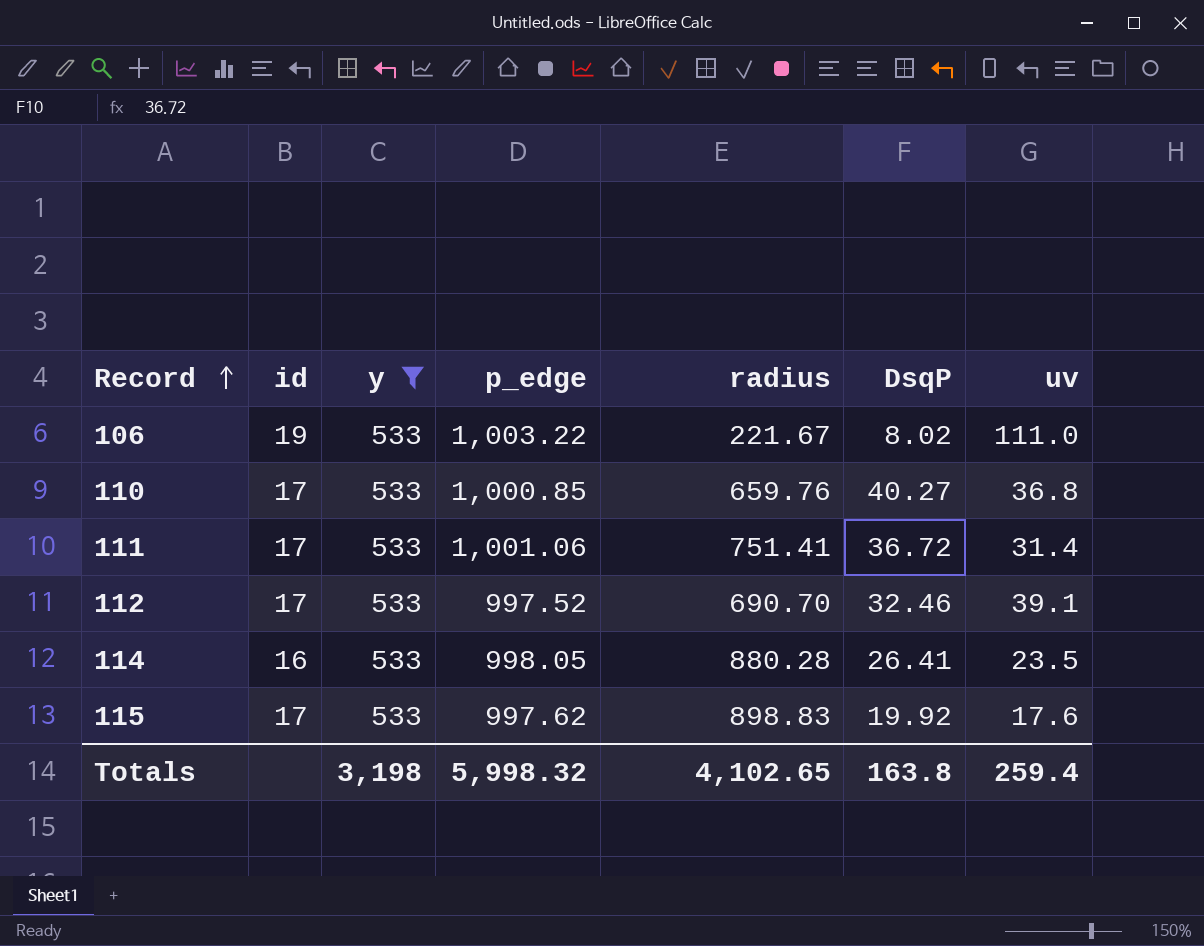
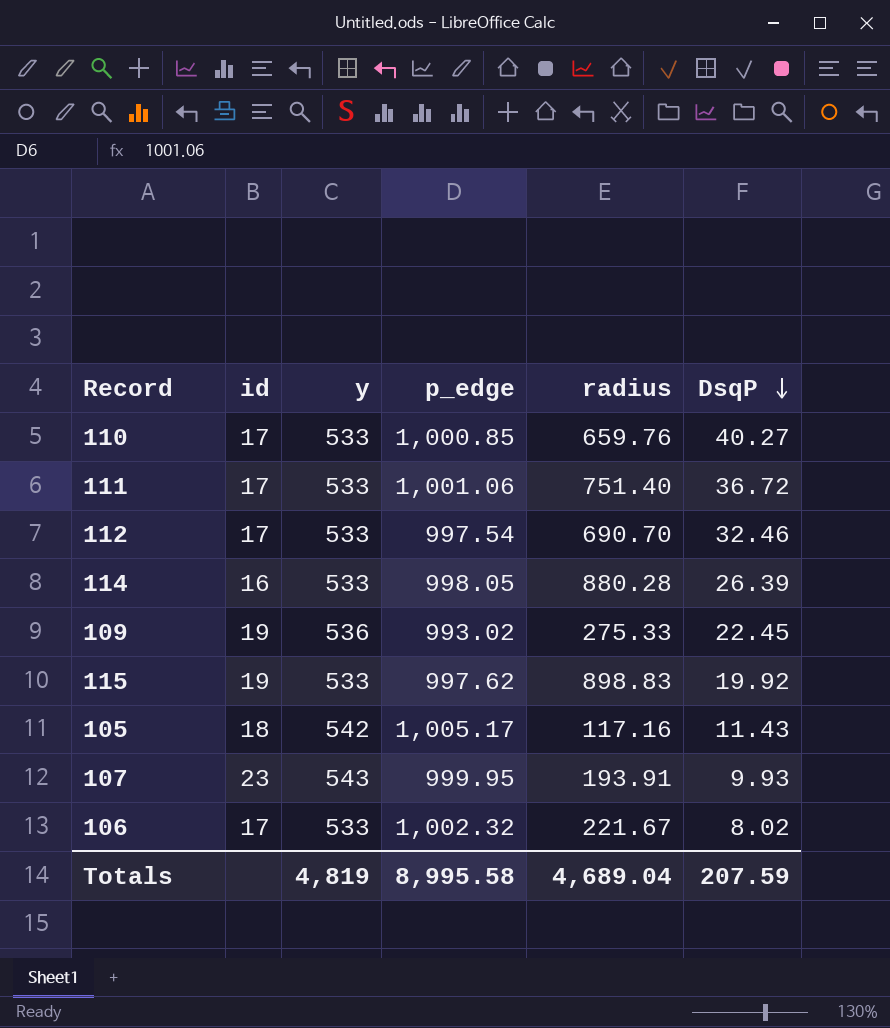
filter: y = 533 -> none
row order: Record ascending -> DsqP descending
column uv | position: 7 -> none
111 | radius: 751.41 -> 751.40
112 | p_edge: 997.52 -> 997.54
114 | DsqP: 26.41 -> 26.39
115 | id: 17 -> 19
106 | id: 19 -> 17
106 | p_edge: 1,003.22 -> 1,002.32
Totals | y: 3,198 -> 4,819
Totals | p_edge: 5,998.32 -> 8,995.58
Totals | radius: 4,102.65 -> 4,689.04
Totals | DsqP: 163.8 -> 207.59

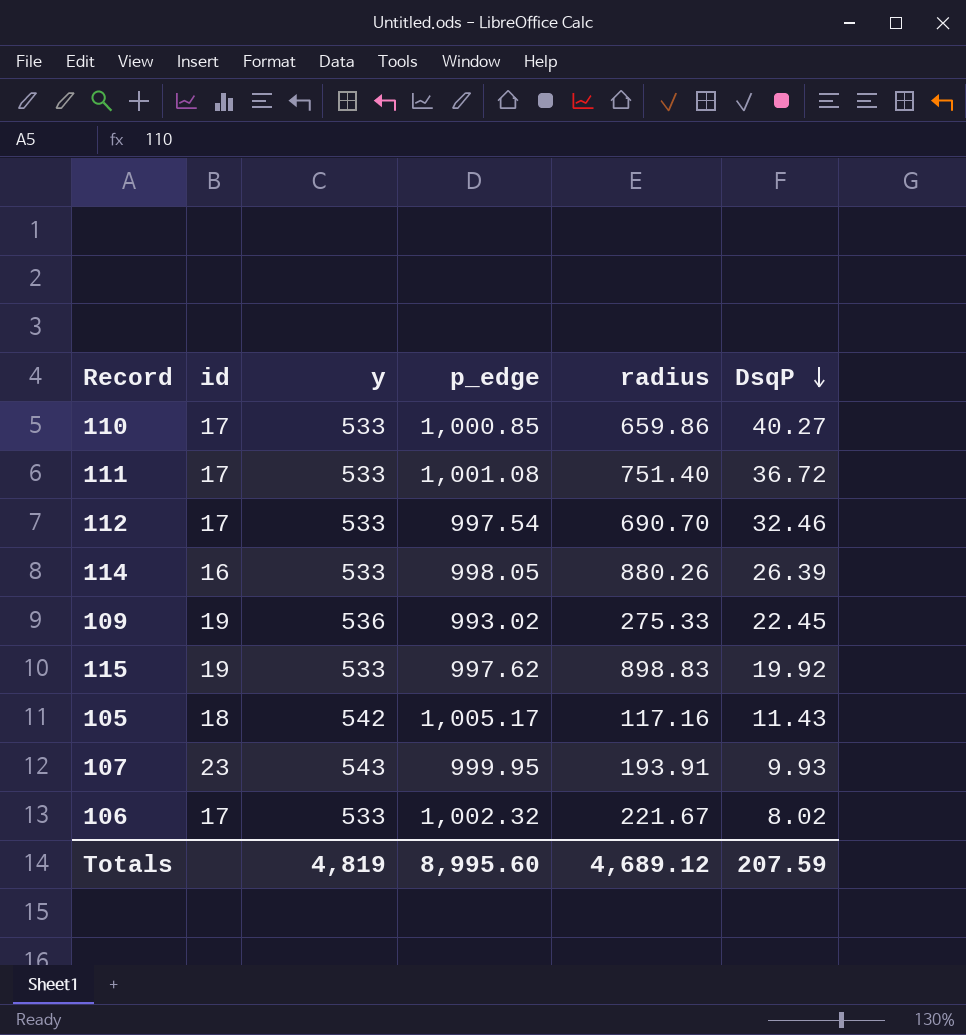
110 | radius: 659.76 -> 659.86
111 | p_edge: 1,001.06 -> 1,001.08
114 | radius: 880.28 -> 880.26
Totals | p_edge: 8,995.58 -> 8,995.60
Totals | radius: 4,689.04 -> 4,689.12

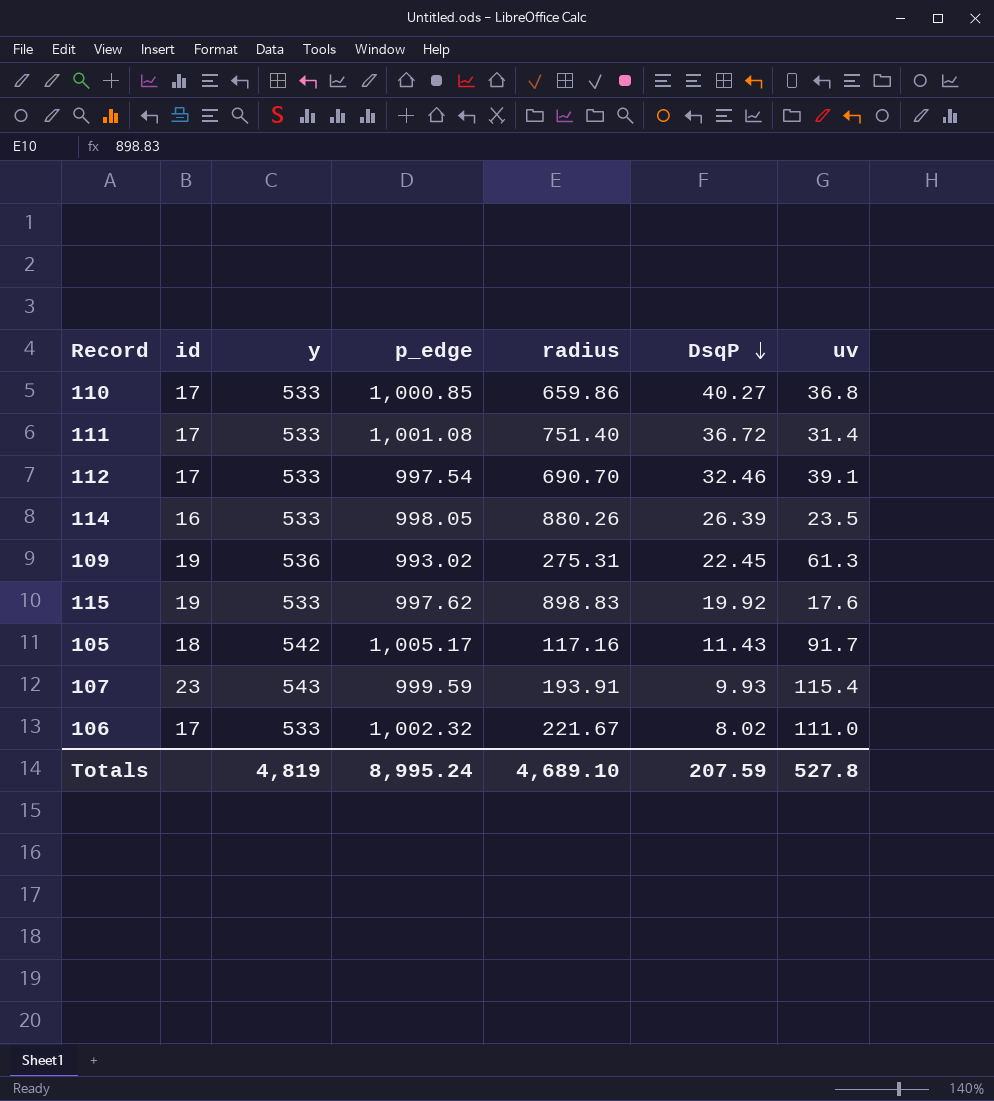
column uv | position: none -> 7
109 | radius: 275.33 -> 275.31
107 | p_edge: 999.95 -> 999.59
Totals | p_edge: 8,995.60 -> 8,995.24
Totals | radius: 4,689.12 -> 4,689.10

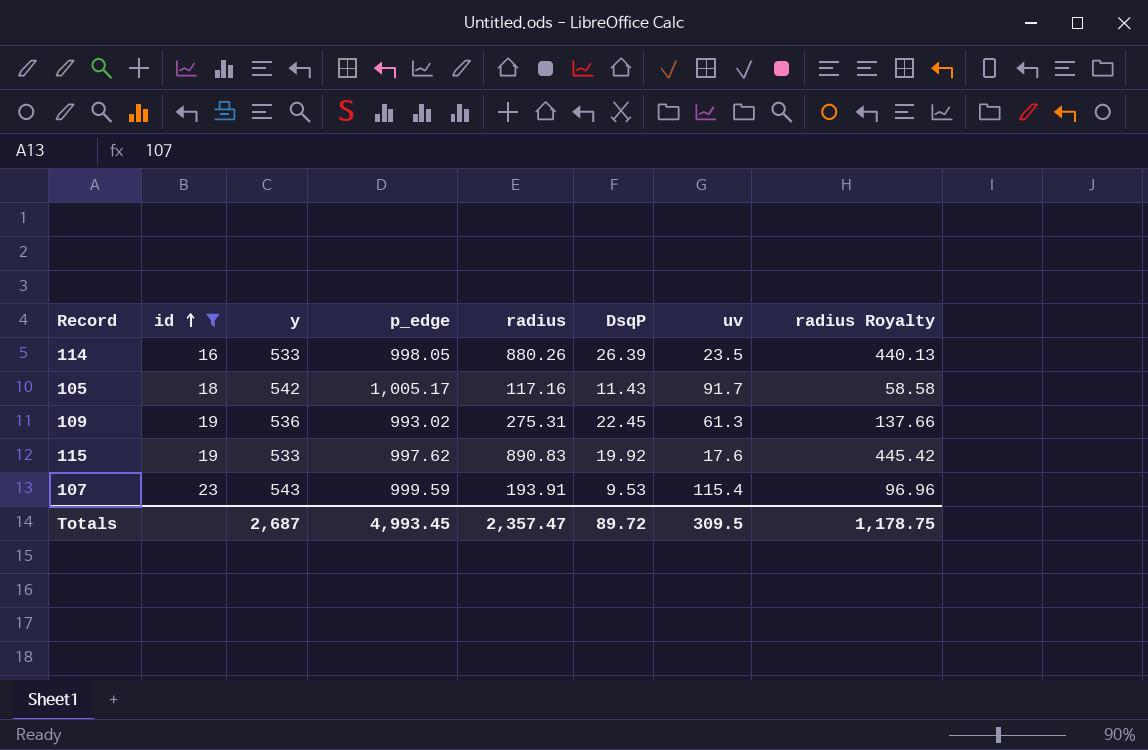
filter: none -> id != 17
row order: DsqP descending -> id ascending
column radius Royalty | formula: none -> [radius] * 0.5
115 | radius: 898.83 -> 890.83
107 | DsqP: 9.93 -> 9.53
Totals | y: 4,819 -> 2,687
Totals | p_edge: 8,995.24 -> 4,993.45
Totals | radius: 4,689.10 -> 2,357.47
Totals | DsqP: 207.59 -> 89.72
Totals | uv: 527.8 -> 309.5

